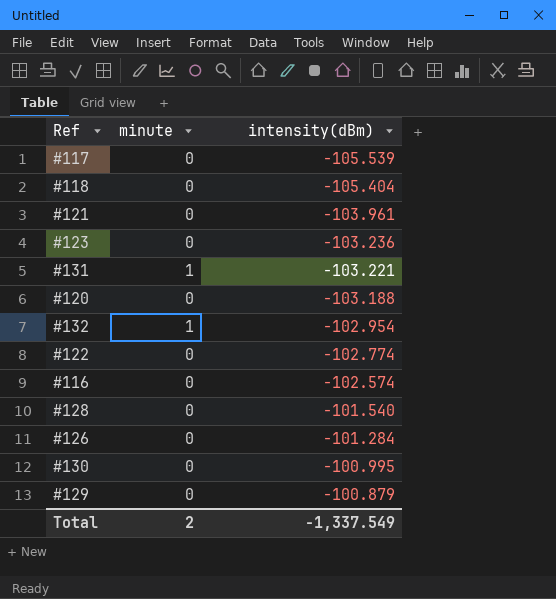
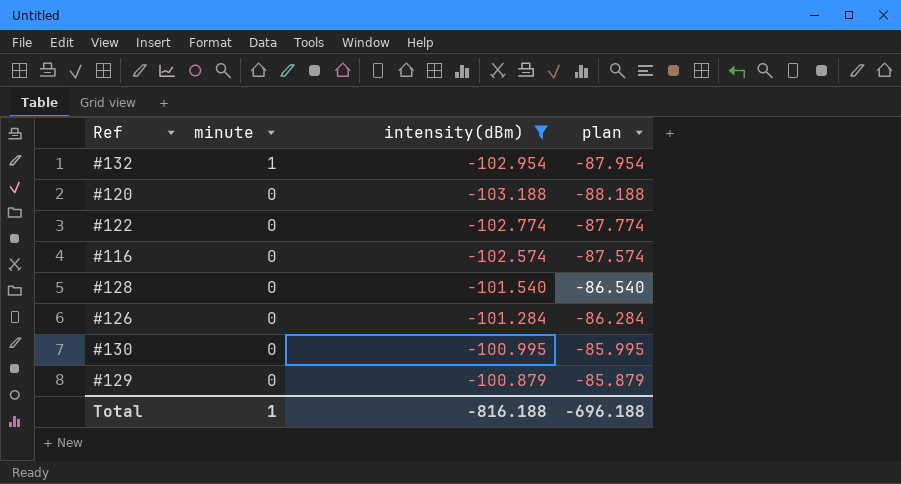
filter: none -> intensity(dBm) >= -103.188
row order: intensity(dBm) ascending -> minute descending
column plan | formula: none -> [intensity(dBm)] + 15
Total | minute: 2 -> 1
Total | intensity(dBm): -1,337.549 -> -816.188

